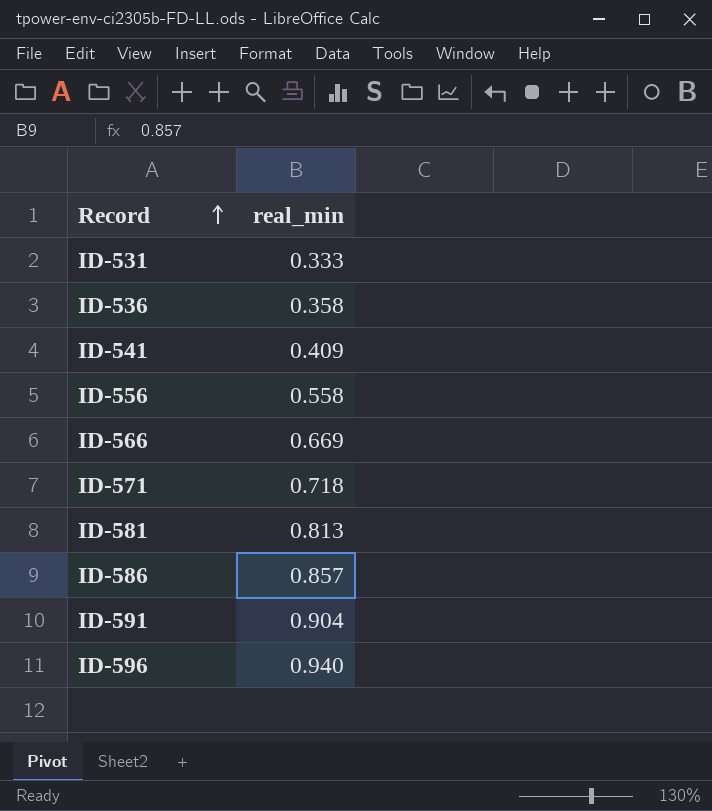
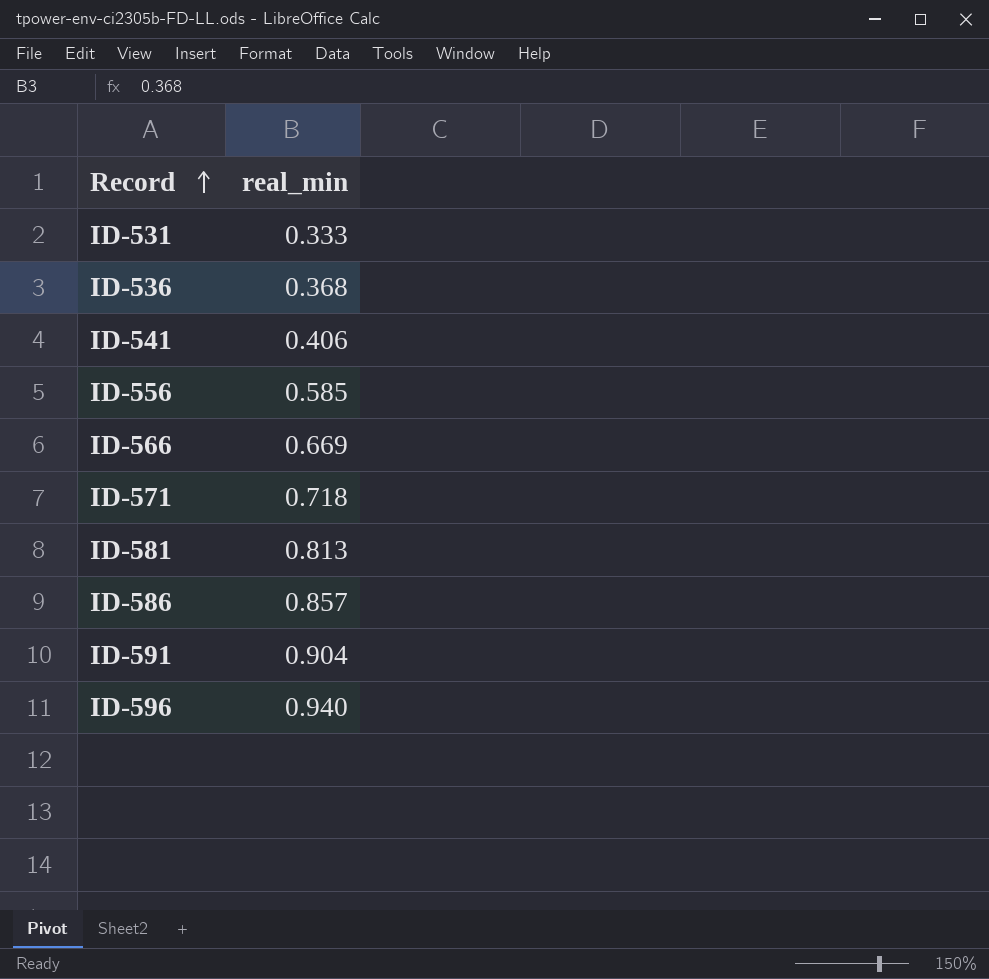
ID-536 | real_min: 0.358 -> 0.368
ID-541 | real_min: 0.409 -> 0.406
ID-556 | real_min: 0.558 -> 0.585

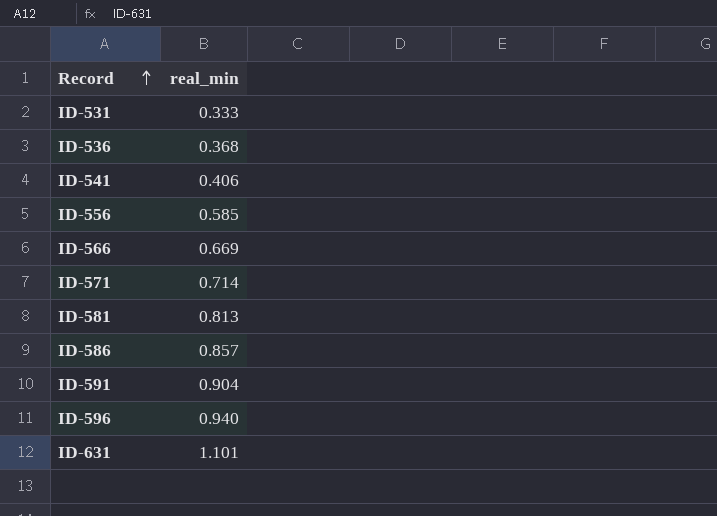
ID-571 | real_min: 0.718 -> 0.714
row ID-631: none -> 1.101

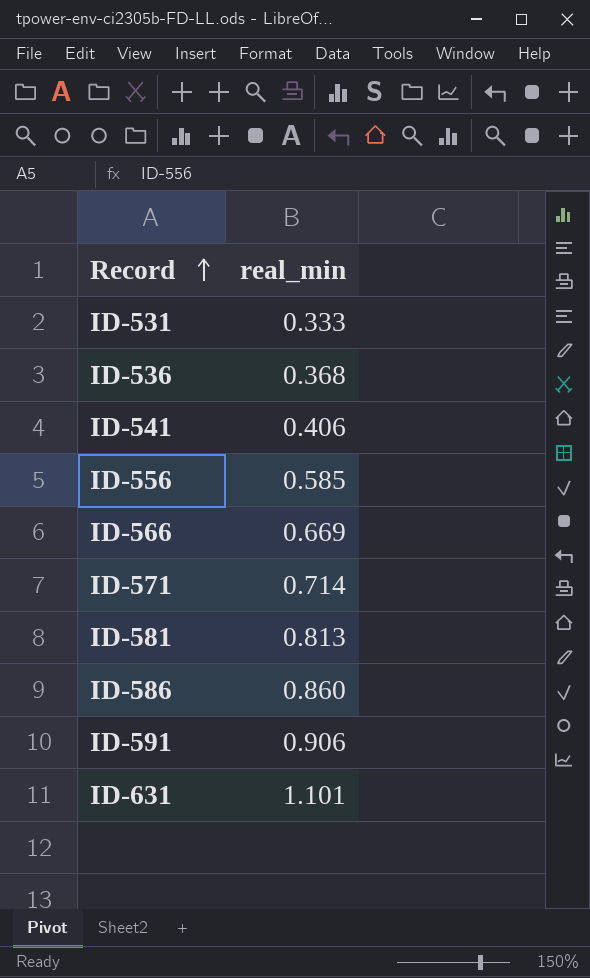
row ID-596: 0.940 -> none
ID-586 | real_min: 0.857 -> 0.860
ID-591 | real_min: 0.904 -> 0.906

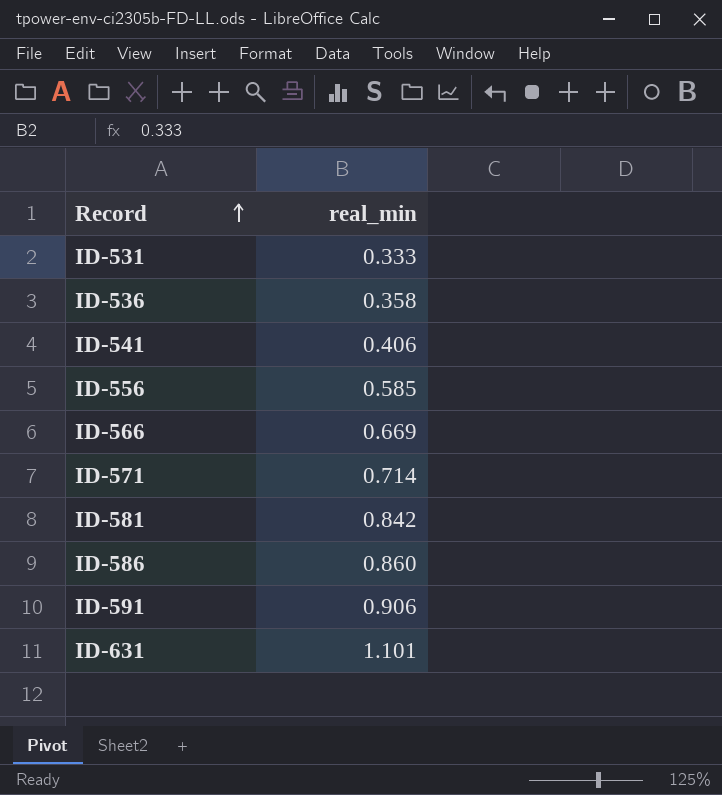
ID-536 | real_min: 0.368 -> 0.358
ID-581 | real_min: 0.813 -> 0.842

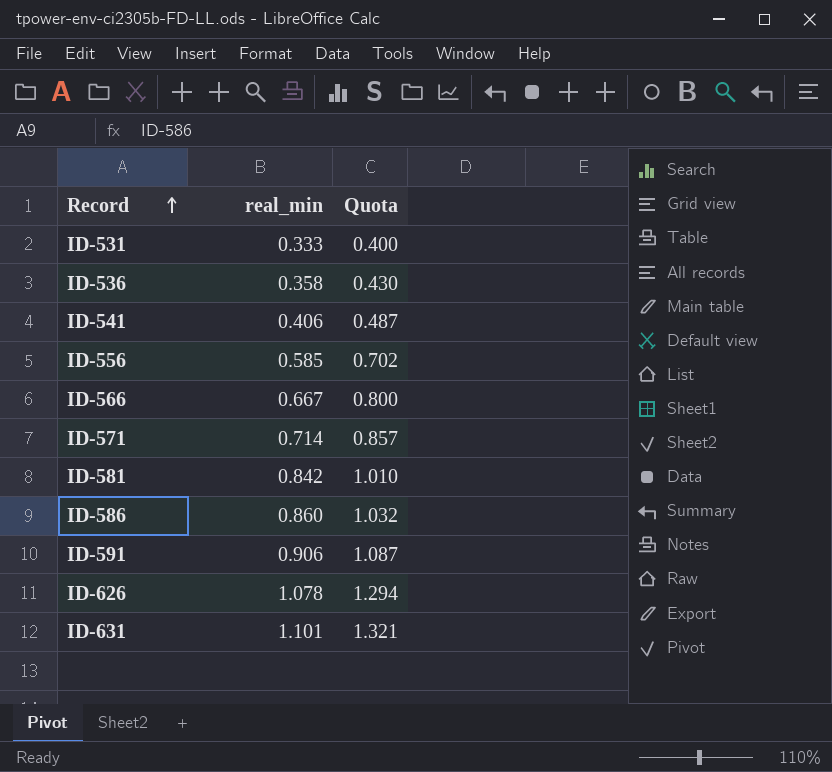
column Quota | formula: none -> [real_min] * 1.2
ID-566 | real_min: 0.669 -> 0.667
row ID-626: none -> 1.078 | 1.294

